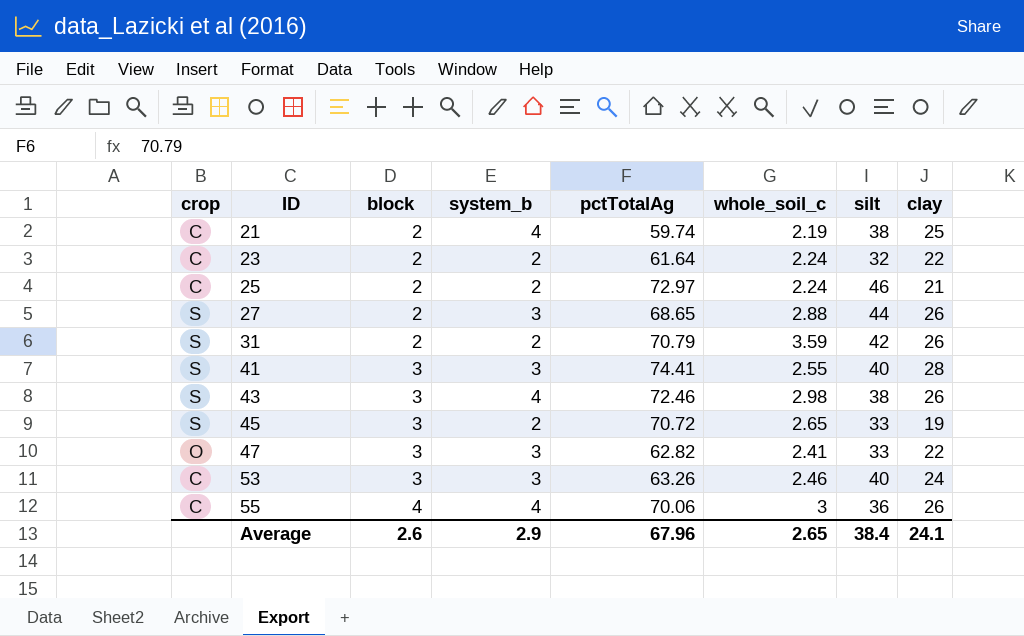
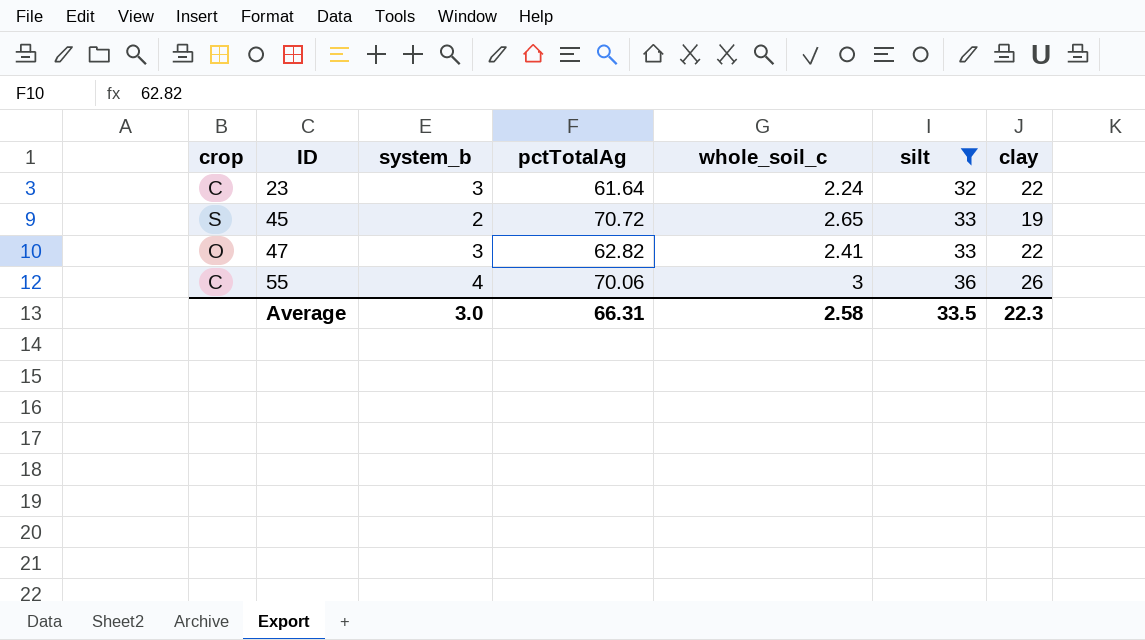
filter: none -> silt <= 36
column block | position: 3 -> none
23 | system_b: 2 -> 3
Average | system_b: 2.9 -> 3.0
Average | pctTotalAg: 67.96 -> 66.31
Average | whole_soil_c: 2.65 -> 2.58
Average | silt: 38.4 -> 33.5
Average | clay: 24.1 -> 22.3

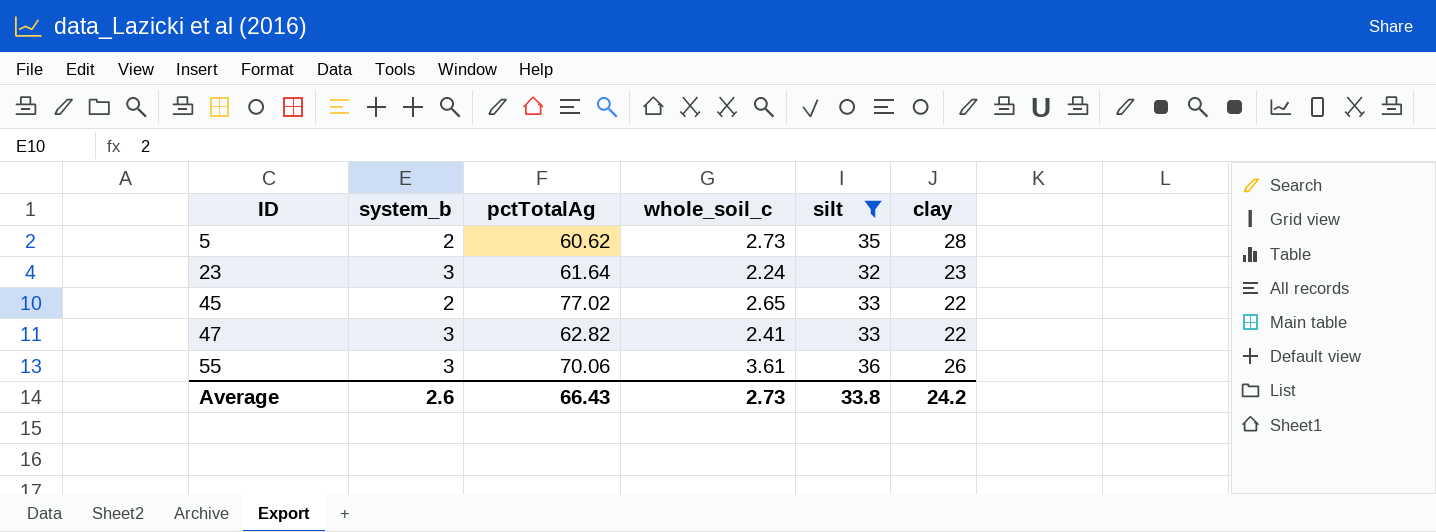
column crop | position: 1 -> none
row 5: none -> 2 | 60.62 | 2.73 | 35 | 28
23 | clay: 22 -> 23
45 | pctTotalAg: 70.72 -> 77.02
45 | clay: 19 -> 22
55 | system_b: 4 -> 3
55 | whole_soil_c: 3 -> 3.61
Average | system_b: 3.0 -> 2.6
Average | pctTotalAg: 66.31 -> 66.43
Average | whole_soil_c: 2.58 -> 2.73
Average | silt: 33.5 -> 33.8
Average | clay: 22.3 -> 24.2

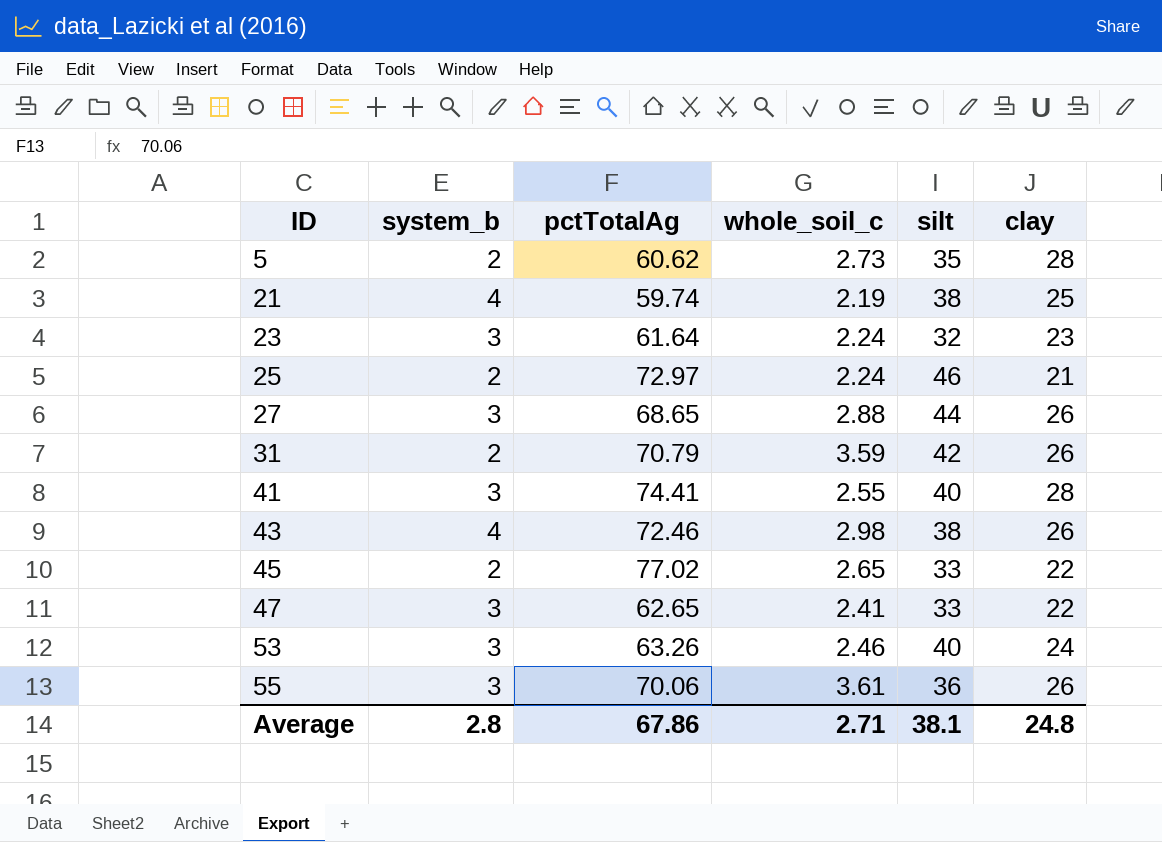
filter: silt <= 36 -> none
47 | pctTotalAg: 62.82 -> 62.65
Average | system_b: 2.6 -> 2.8
Average | pctTotalAg: 66.43 -> 67.86
Average | whole_soil_c: 2.73 -> 2.71
Average | silt: 33.8 -> 38.1
Average | clay: 24.2 -> 24.8

